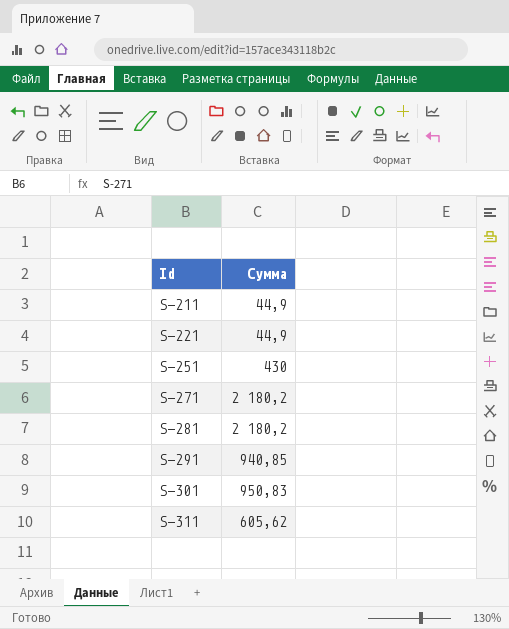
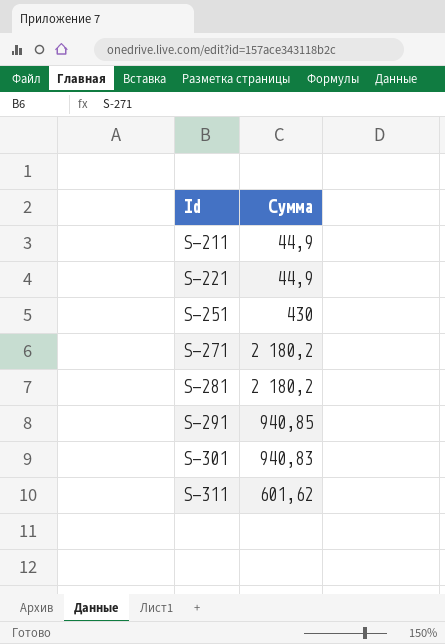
S-301 | Сумма: 950,83 -> 940,83
S-311 | Сумма: 605,62 -> 601,62

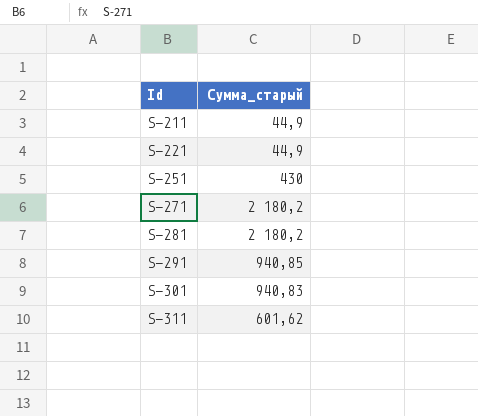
column name: Сумма -> Сумма_старый

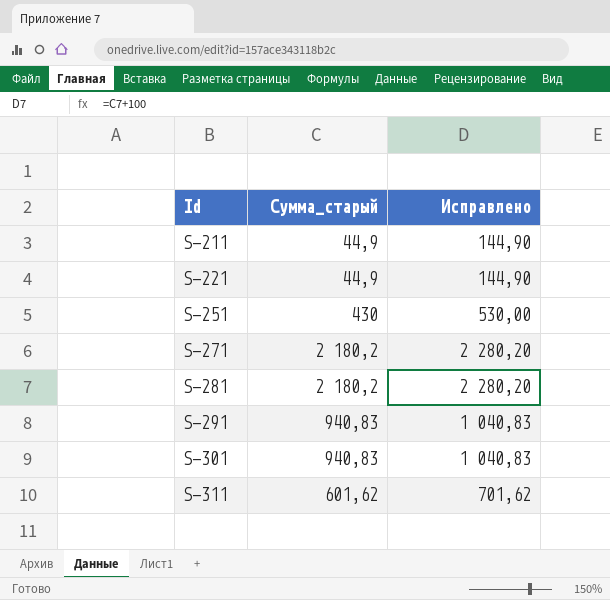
column Исправлено | formula: none -> [Сумма_старый] + 100
S-291 | Сумма_старый: 940,85 -> 940,83

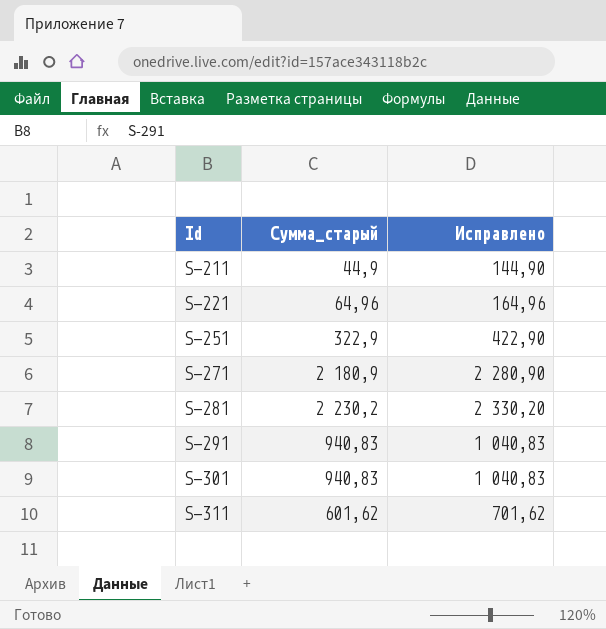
S-221 | Сумма_старый: 44,9 -> 64,96
S-221 | Исправлено: 144,90 -> 164,96
S-251 | Сумма_старый: 430 -> 322,9
S-251 | Исправлено: 530,00 -> 422,90
S-271 | Сумма_старый: 2 180,2 -> 2 180,9
S-271 | Исправлено: 2 280,20 -> 2 280,90
S-281 | Сумма_старый: 2 180,2 -> 2 230,2
S-281 | Исправлено: 2 280,20 -> 2 330,20

